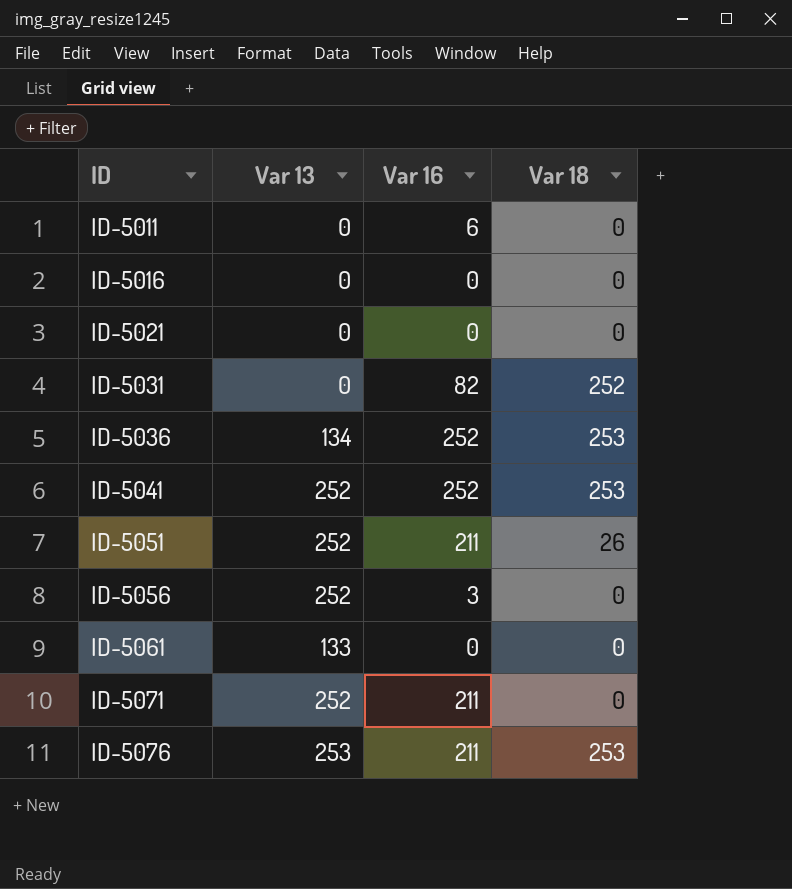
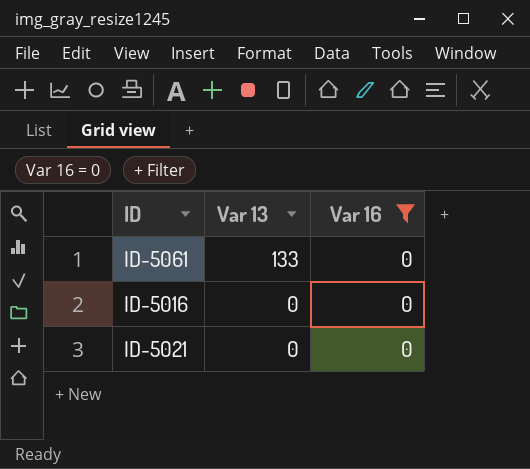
filter: none -> Var 16 = 0
row order: ID ascending -> Var 13 descending
column Var 18 | position: 4 -> none

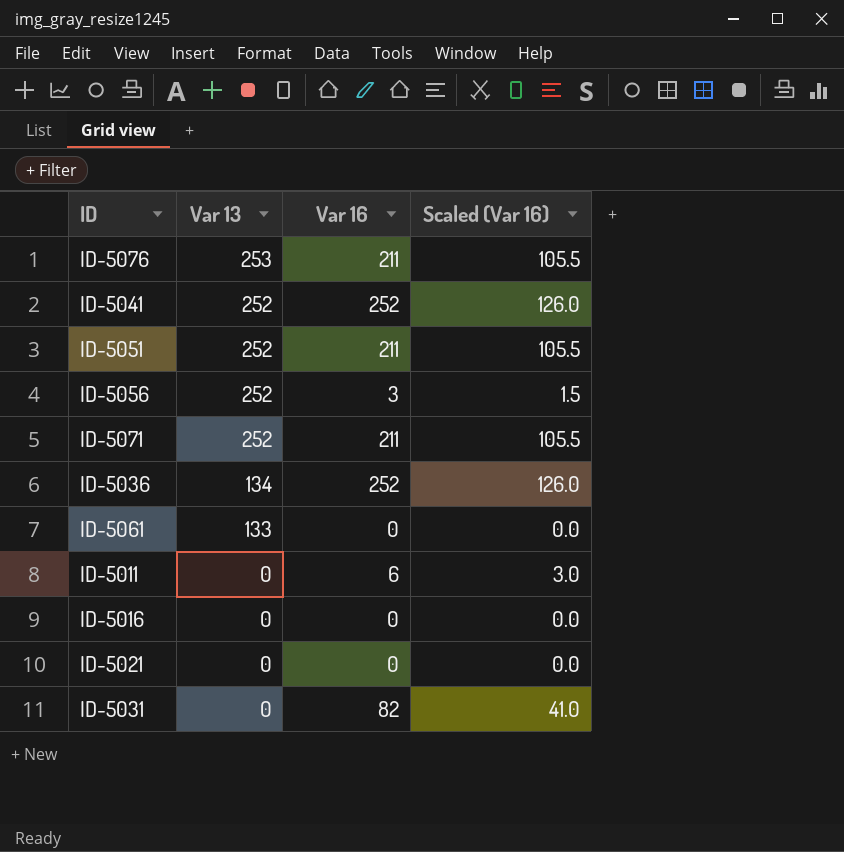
filter: Var 16 = 0 -> none
column Scaled (Var 16) | formula: none -> [Var 16] * 0.5

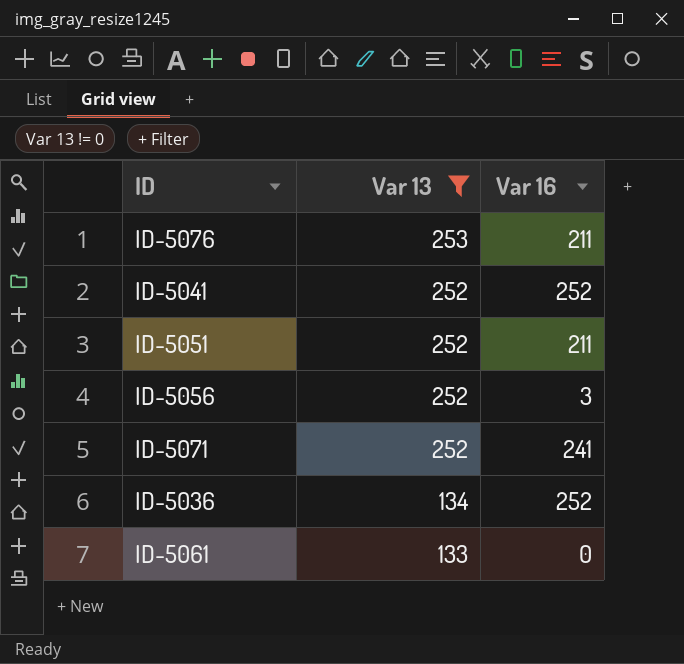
filter: none -> Var 13 != 0
column Scaled (Var 16) | formula: [Var 16] * 0.5 -> none
ID-5071 | Var 16: 211 -> 241

